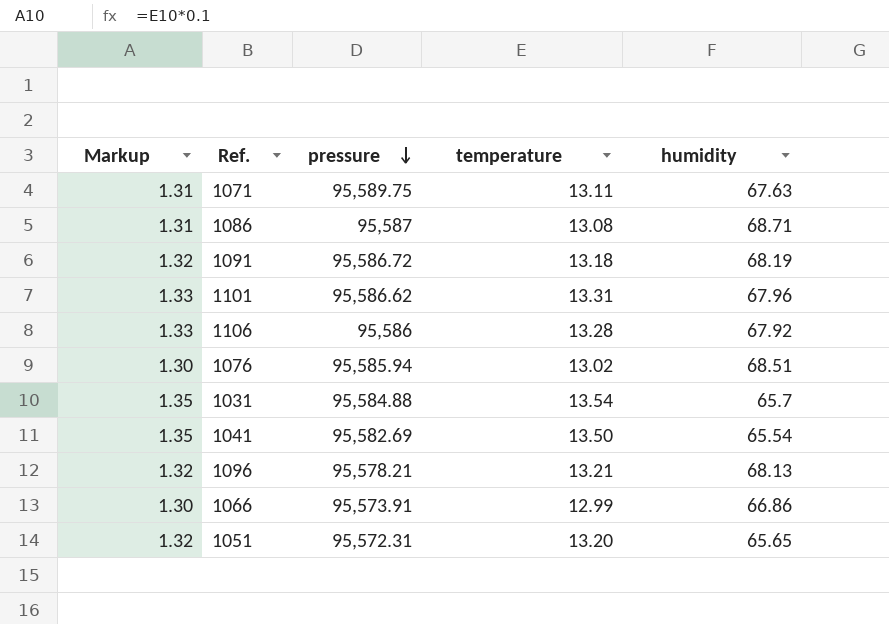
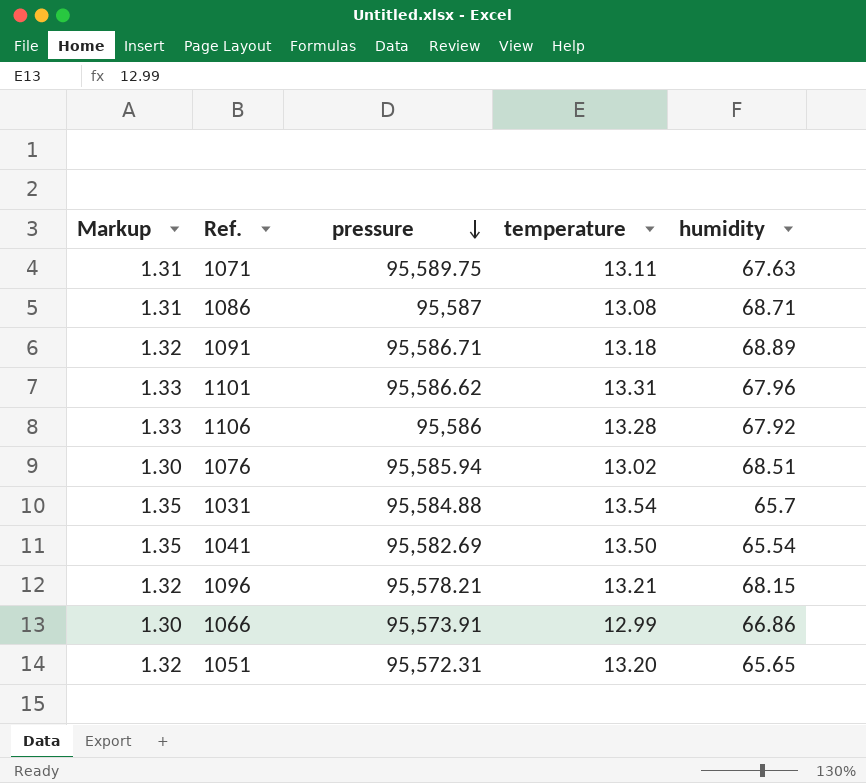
1091 | pressure: 95,586.72 -> 95,586.71
1091 | humidity: 68.19 -> 68.89
1096 | humidity: 68.13 -> 68.15

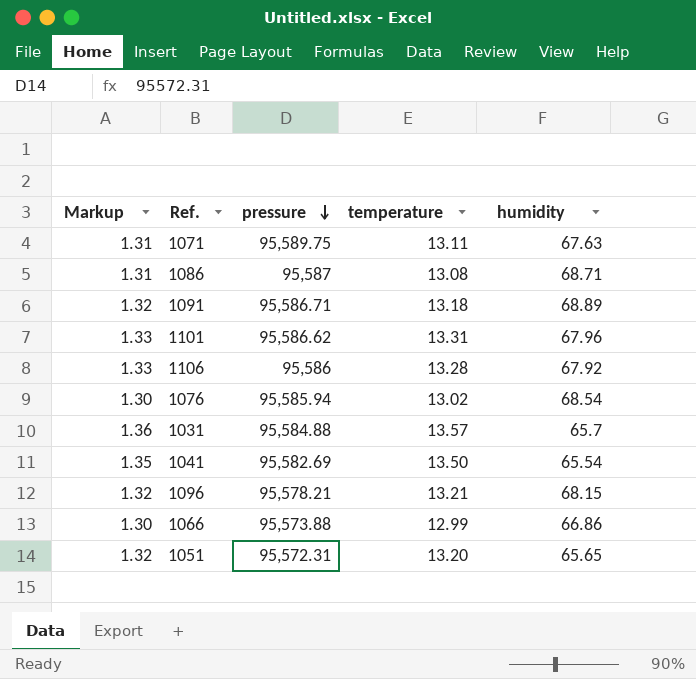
1076 | humidity: 68.51 -> 68.54
1031 | Markup: 1.35 -> 1.36
1031 | temperature: 13.54 -> 13.57
1066 | pressure: 95,573.91 -> 95,573.88

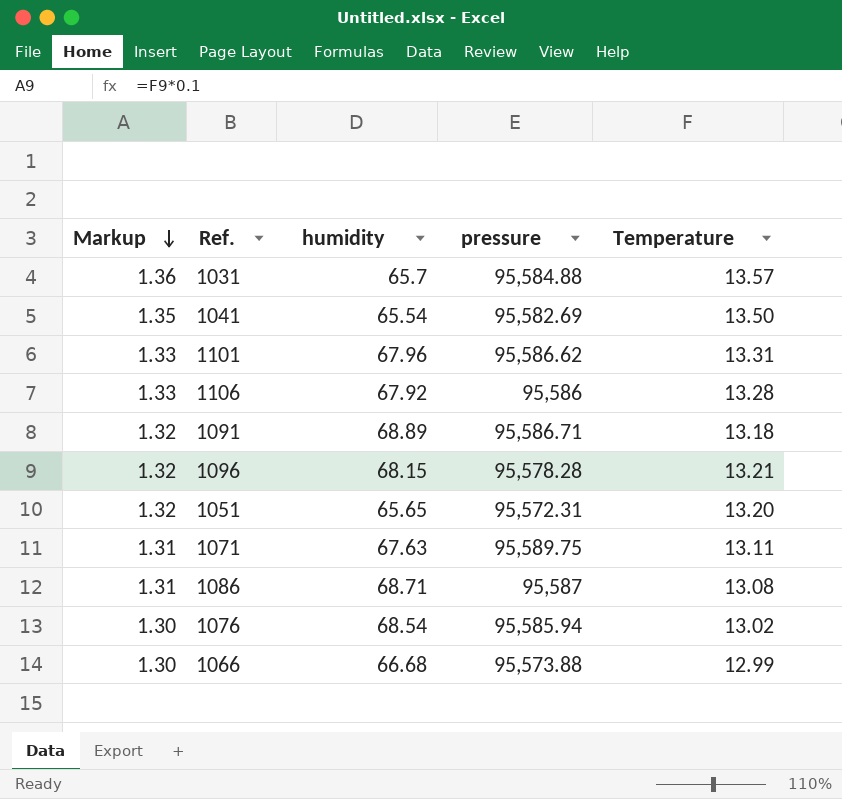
row order: pressure descending -> Markup descending
column humidity | position: 5 -> 3
column name: temperature -> Temperature
1096 | pressure: 95,578.21 -> 95,578.28
1066 | humidity: 66.86 -> 66.68

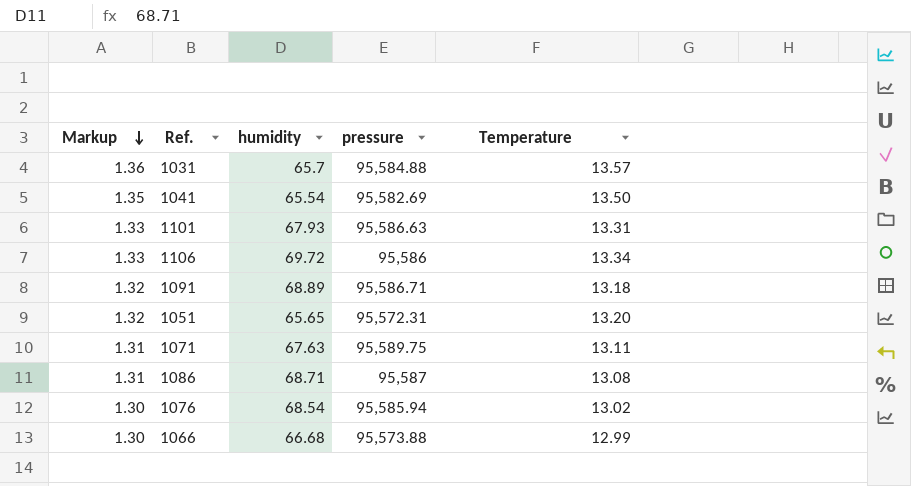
row 1096: 1.32 | 68.15 | 95,578.28 | 13.21 -> none
1101 | humidity: 67.96 -> 67.93
1101 | pressure: 95,586.62 -> 95,586.63
1106 | humidity: 67.92 -> 69.72
1106 | Temperature: 13.28 -> 13.34

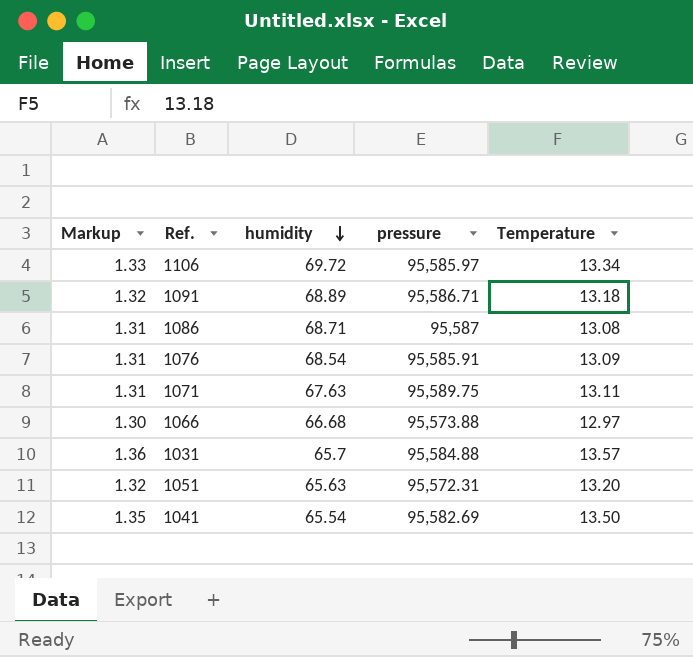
row order: Markup descending -> humidity descending
row 1101: 1.33 | 67.93 | 95,586.63 | 13.31 -> none
1106 | pressure: 95,586 -> 95,585.97
1076 | Markup: 1.30 -> 1.31
1076 | pressure: 95,585.94 -> 95,585.91
1076 | Temperature: 13.02 -> 13.09
1066 | Temperature: 12.99 -> 12.97
1051 | humidity: 65.65 -> 65.63

